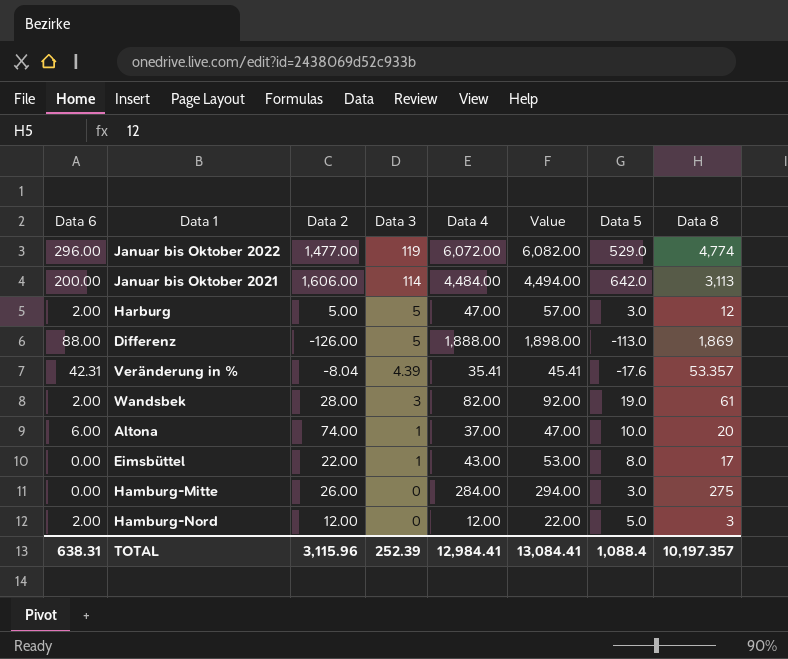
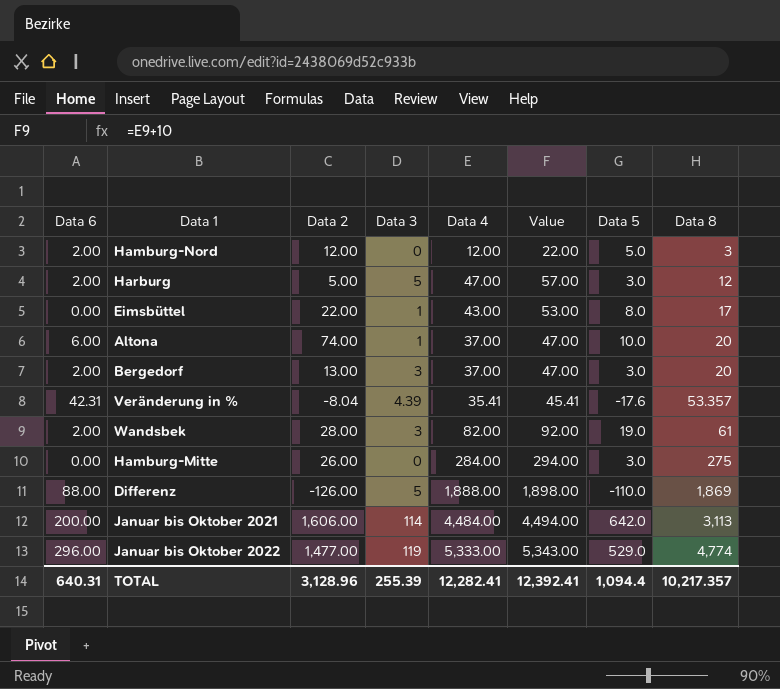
row order: Data 3 descending -> Data 8 ascending
row Bergedorf: none -> 2.00 | 13.00 | 3 | 37.00 | 47.00 | 3.0 | 20
Differenz | Data 5: -113.0 -> -110.0
Januar bis Oktober 2022 | Data 4: 6,072.00 -> 5,333.00
Januar bis Oktober 2022 | Value: 6,082.00 -> 5,343.00
TOTAL | Data 6: 638.31 -> 640.31
TOTAL | Data 2: 3,115.96 -> 3,128.96
TOTAL | Data 3: 252.39 -> 255.39
TOTAL | Data 4: 12,984.41 -> 12,282.41
TOTAL | Value: 13,084.41 -> 12,392.41
TOTAL | Data 5: 1,088.4 -> 1,094.4
TOTAL | Data 8: 10,197.357 -> 10,217.357

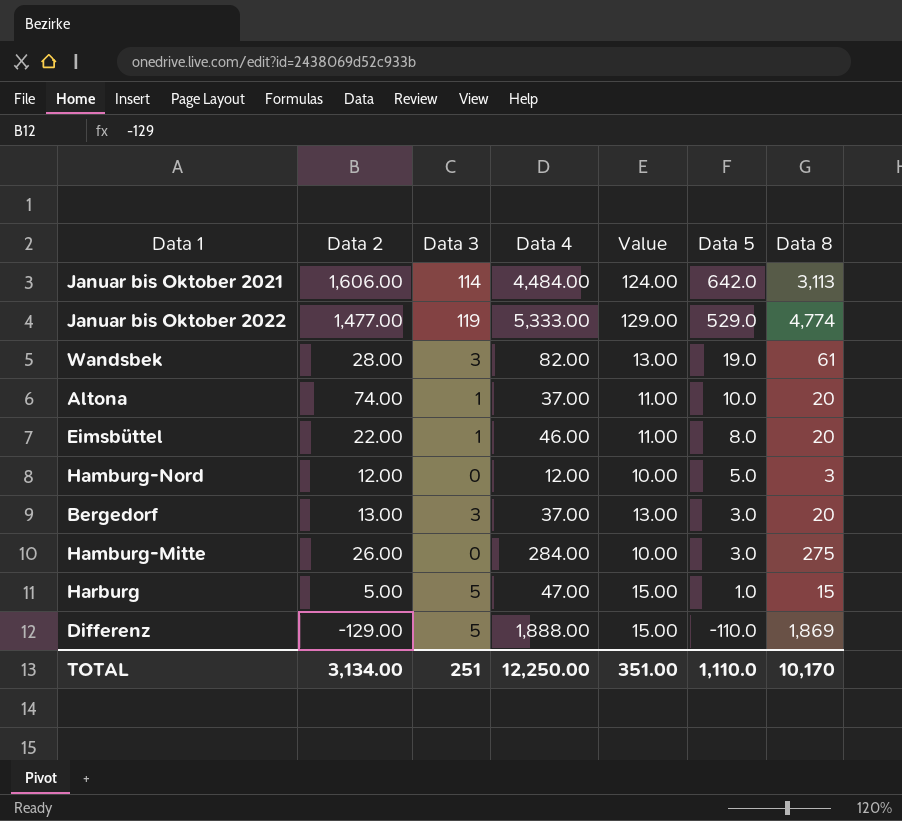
row order: Data 8 ascending -> Data 5 descending
column Data 6 | position: 1 -> none
column Value | formula: [Data 4] + 10 -> [Data 3] + 10
row Veränderung in %: 42.31 | -8.04 | 4.39 | 35.41 | 45.41 | -17.6 | 53.357 -> none
Eimsbüttel | Data 4: 43.00 -> 46.00
Eimsbüttel | Data 8: 17 -> 20
Harburg | Data 5: 3.0 -> 1.0
Harburg | Data 8: 12 -> 15
Differenz | Data 2: -126.00 -> -129.00
TOTAL | Data 2: 3,128.96 -> 3,134.00
TOTAL | Data 3: 255.39 -> 251
TOTAL | Data 4: 12,282.41 -> 12,250.00
TOTAL | Value: 12,392.41 -> 351.00
TOTAL | Data 5: 1,094.4 -> 1,110.0
TOTAL | Data 8: 10,217.357 -> 10,170

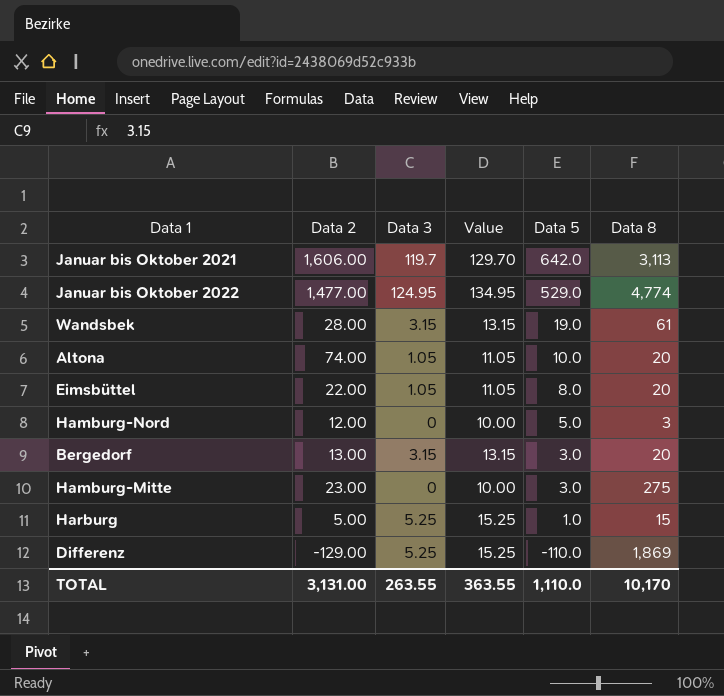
column Data 4 | position: 4 -> none
Januar bis Oktober 2021 | Data 3: 114 -> 119.7
Januar bis Oktober 2021 | Value: 124.00 -> 129.70
Januar bis Oktober 2022 | Data 3: 119 -> 124.95
Januar bis Oktober 2022 | Value: 129.00 -> 134.95
Wandsbek | Data 3: 3 -> 3.15
Wandsbek | Value: 13.00 -> 13.15
Altona | Data 3: 1 -> 1.05
Altona | Value: 11.00 -> 11.05
Eimsbüttel | Data 3: 1 -> 1.05
Eimsbüttel | Value: 11.00 -> 11.05
Bergedorf | Data 3: 3 -> 3.15
Bergedorf | Value: 13.00 -> 13.15
Hamburg-Mitte | Data 2: 26.00 -> 23.00
Harburg | Data 3: 5 -> 5.25
Harburg | Value: 15.00 -> 15.25
Differenz | Data 3: 5 -> 5.25
Differenz | Value: 15.00 -> 15.25
TOTAL | Data 2: 3,134.00 -> 3,131.00
TOTAL | Data 3: 251 -> 263.55
TOTAL | Value: 351.00 -> 363.55

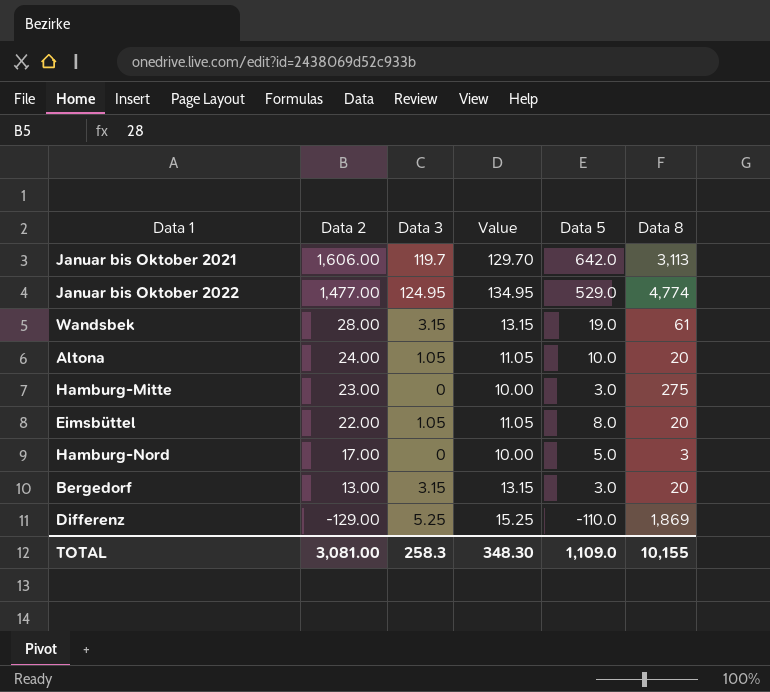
row order: Data 5 descending -> Data 2 descending
row Harburg: 5.00 | 5.25 | 15.25 | 1.0 | 15 -> none
Altona | Data 2: 74.00 -> 24.00
Hamburg-Nord | Data 2: 12.00 -> 17.00
TOTAL | Data 2: 3,131.00 -> 3,081.00
TOTAL | Data 3: 263.55 -> 258.3
TOTAL | Value: 363.55 -> 348.30
TOTAL | Data 5: 1,110.0 -> 1,109.0
TOTAL | Data 8: 10,170 -> 10,155

